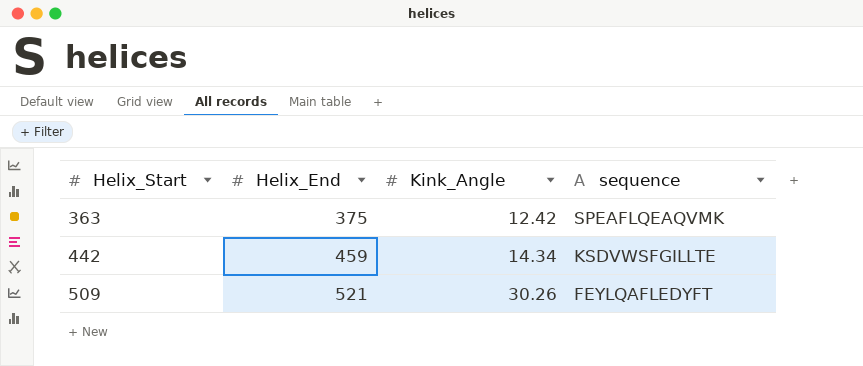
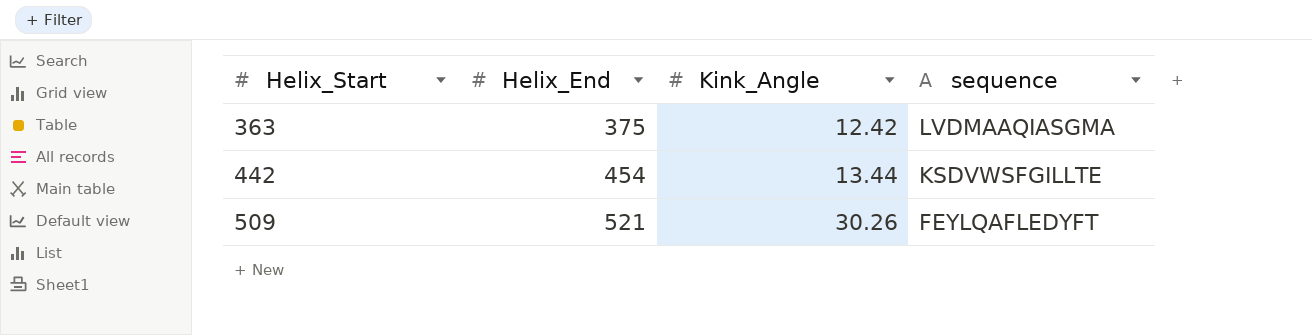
363 | sequence: SPEAFLQEAQVMK -> LVDMAAQIASGMA
442 | Helix_End: 459 -> 454
442 | Kink_Angle: 14.34 -> 13.44

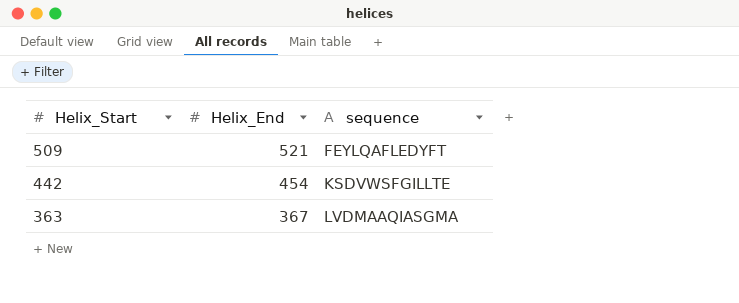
row order: Helix_Start ascending -> Helix_Start descending
column Kink_Angle | position: 3 -> none
363 | Helix_End: 375 -> 367

